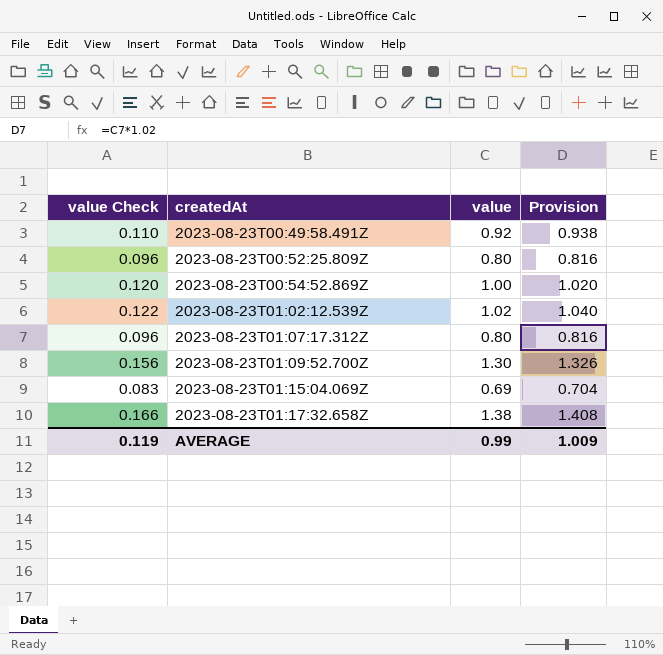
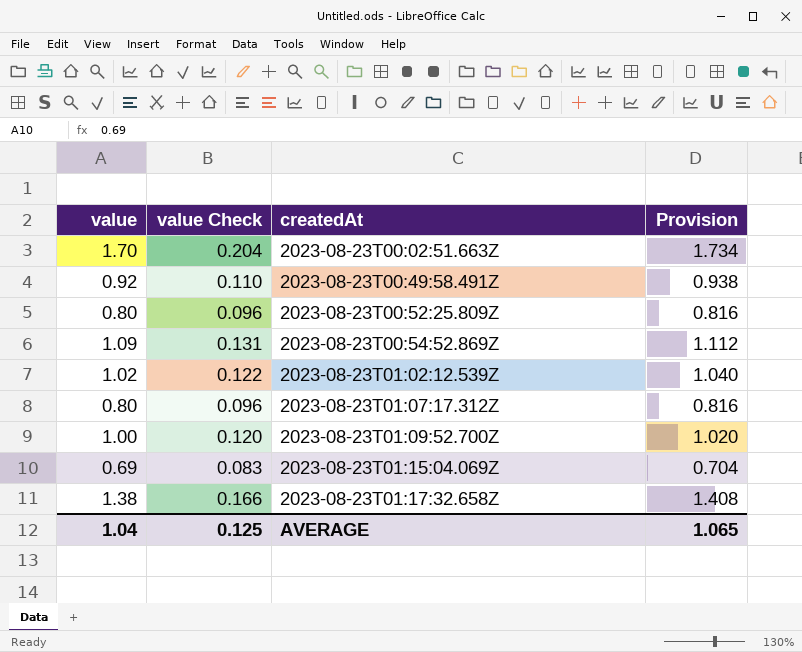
column value | position: 3 -> 1
row 2023-08-23T00:02:51.663Z: none -> 1.70 | 0.204 | 1.734
2023-08-23T00:54:52.869Z | value: 1.00 -> 1.09
2023-08-23T00:54:52.869Z | value Check: 0.120 -> 0.131
2023-08-23T00:54:52.869Z | Provision: 1.020 -> 1.112
2023-08-23T01:09:52.700Z | value: 1.30 -> 1.00
2023-08-23T01:09:52.700Z | value Check: 0.156 -> 0.120
2023-08-23T01:09:52.700Z | Provision: 1.326 -> 1.020
AVERAGE | value: 0.99 -> 1.04
AVERAGE | value Check: 0.119 -> 0.125
AVERAGE | Provision: 1.009 -> 1.065

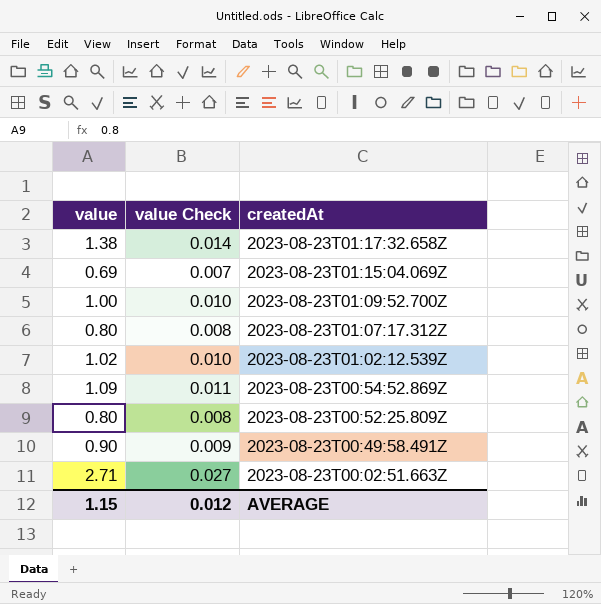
row order: createdAt ascending -> createdAt descending
column Provision | formula: [value] * 1.02 -> none
column value Check | formula: [value] * 0.12 -> [value] * 0.01
2023-08-23T00:49:58.491Z | value: 0.92 -> 0.90
2023-08-23T00:02:51.663Z | value: 1.70 -> 2.71
AVERAGE | value: 1.04 -> 1.15
AVERAGE | value Check: 0.125 -> 0.012

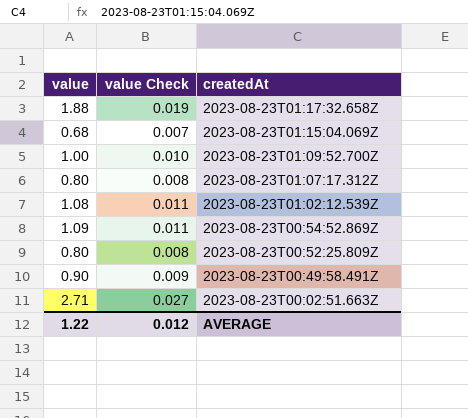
2023-08-23T01:17:32.658Z | value: 1.38 -> 1.88
2023-08-23T01:17:32.658Z | value Check: 0.014 -> 0.019
2023-08-23T01:15:04.069Z | value: 0.69 -> 0.68
2023-08-23T01:02:12.539Z | value: 1.02 -> 1.08
2023-08-23T01:02:12.539Z | value Check: 0.010 -> 0.011
AVERAGE | value: 1.15 -> 1.22

